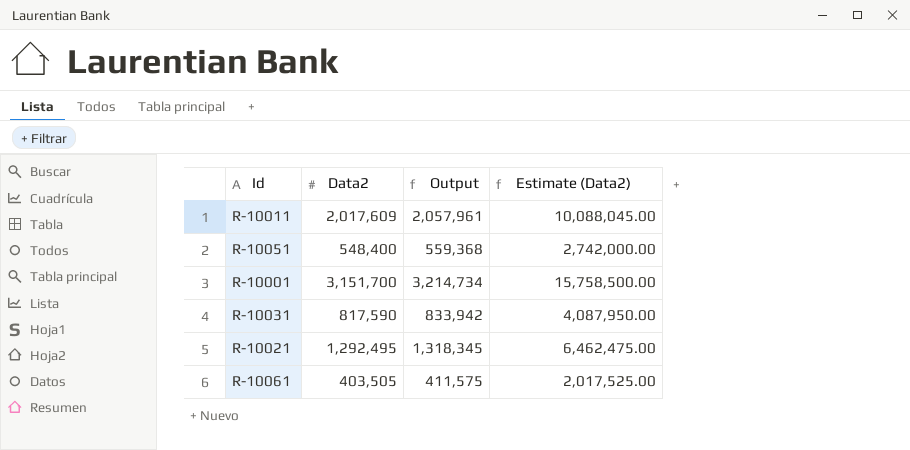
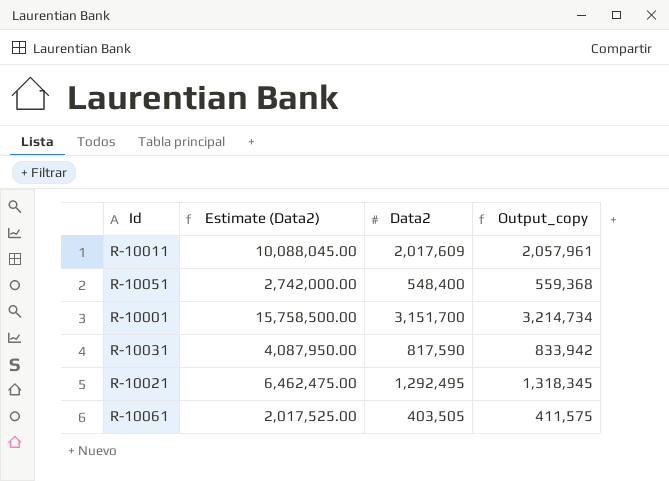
column Estimate (Data2) | position: 4 -> 2
column name: Output -> Output_copy

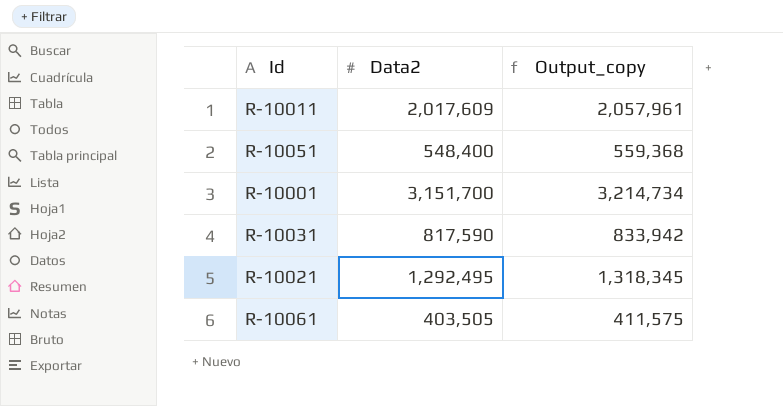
column Estimate (Data2) | formula: [Data2] * 5 -> none

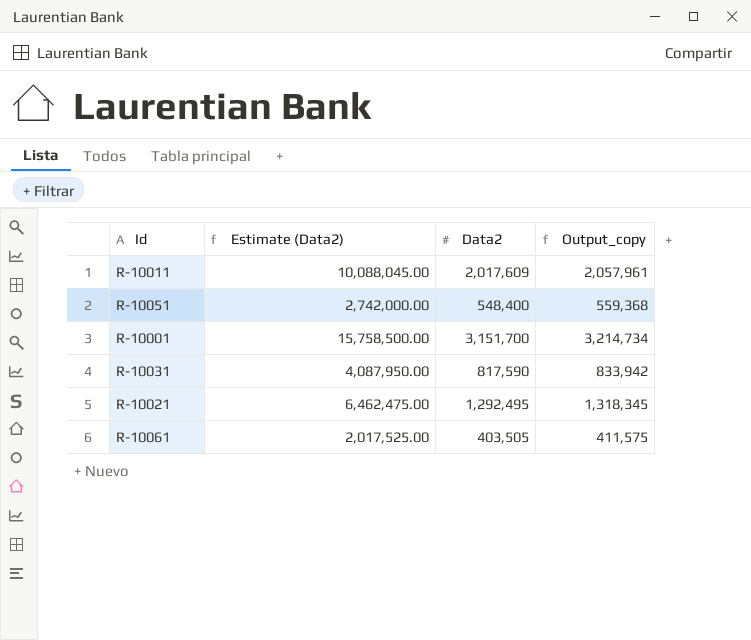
column Estimate (Data2) | formula: none -> [Data2] * 5

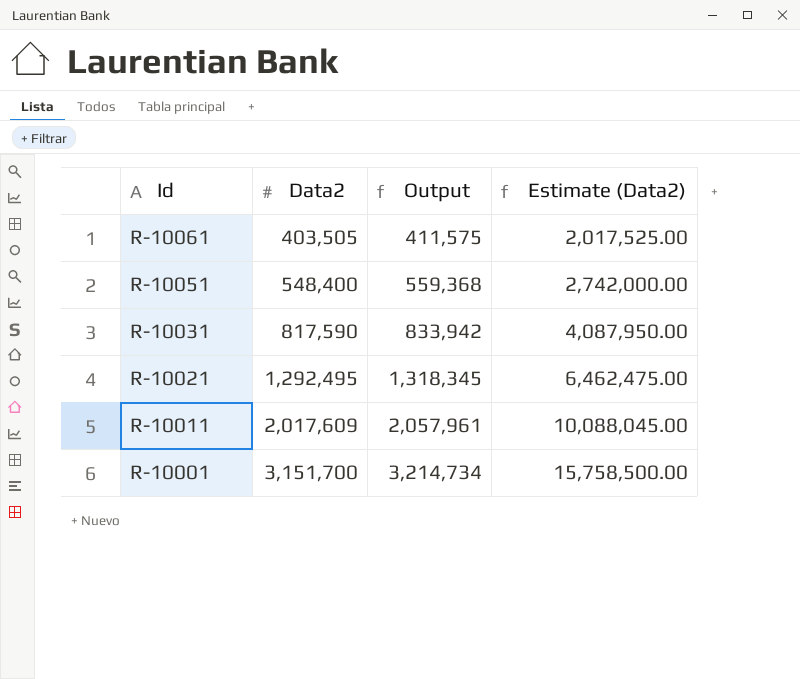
row order: none -> Id descending
column name: Output_copy -> Output
column Estimate (Data2) | position: 2 -> 4

